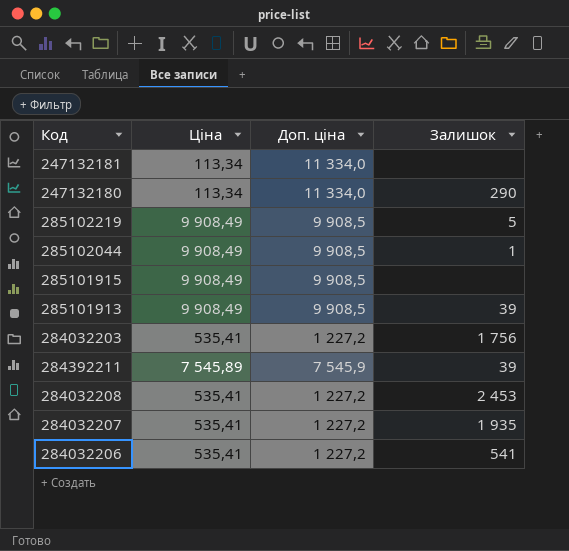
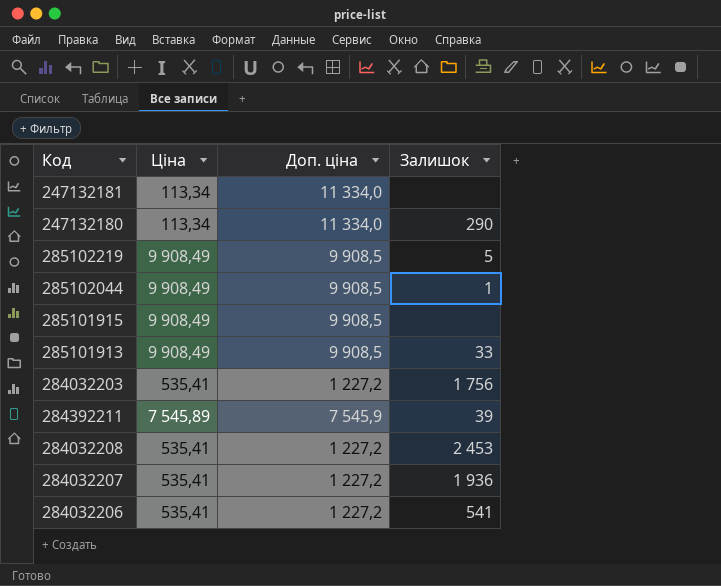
285101913 | Залишок: 39 -> 33
284032207 | Залишок: 1 935 -> 1 936

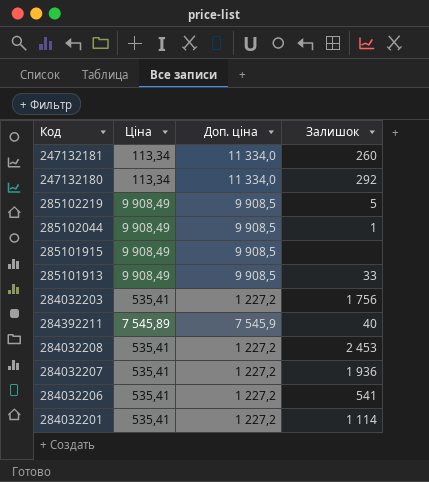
247132181 | Залишок: none -> 260
247132180 | Залишок: 290 -> 292
284392211 | Залишок: 39 -> 40
row 284032201: none -> 535,41 | 1 227,2 | 1 114

